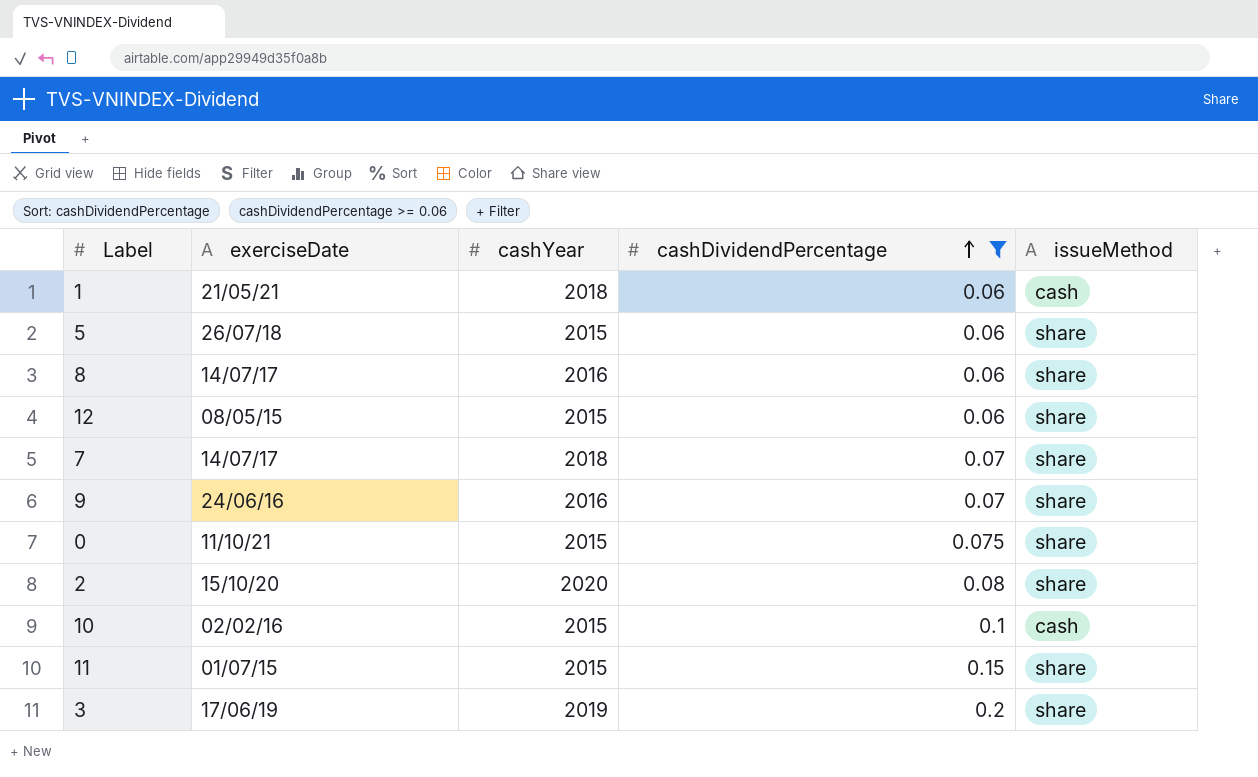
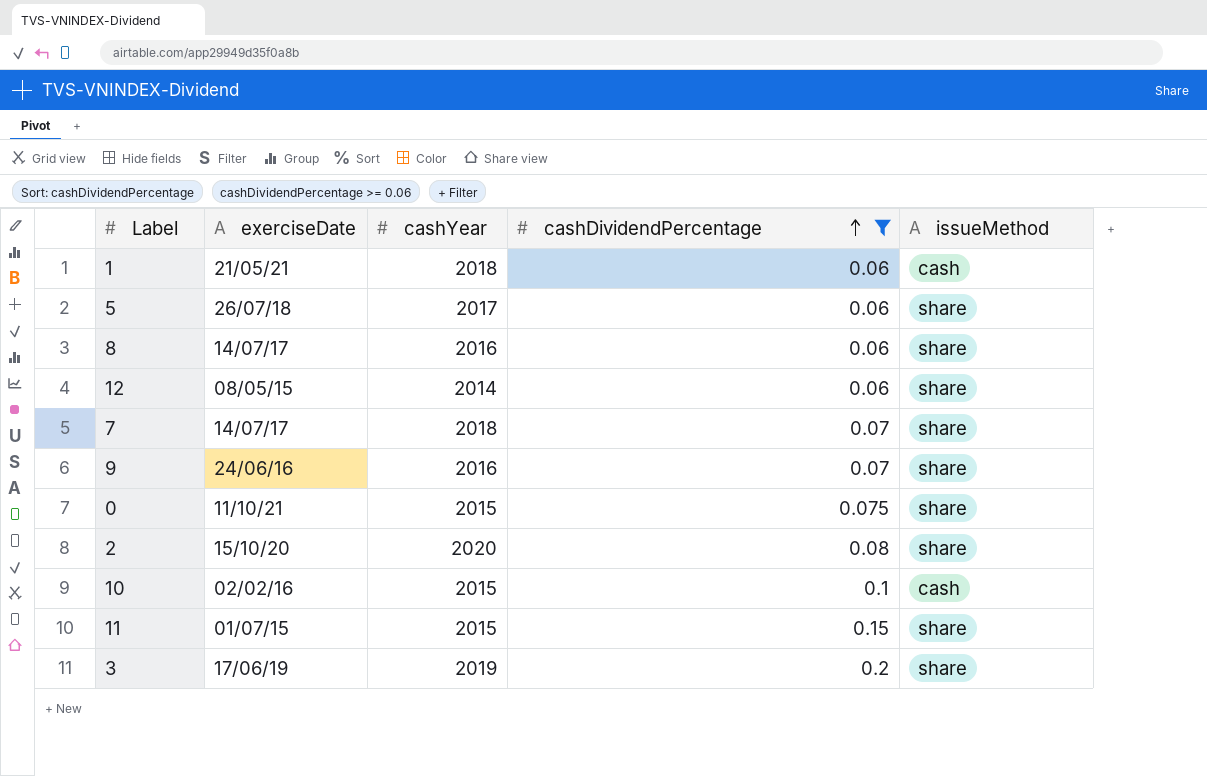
5 | cashYear: 2015 -> 2017
12 | cashYear: 2015 -> 2014

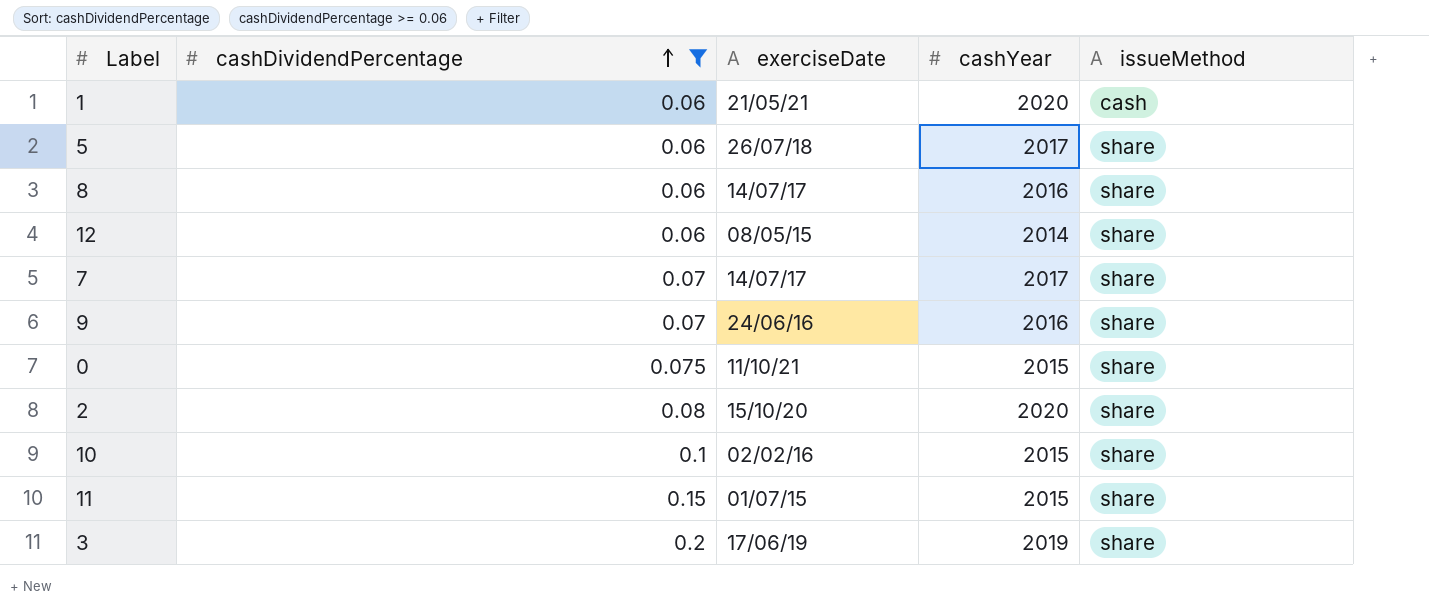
column cashDividendPercentage | position: 4 -> 2
1 | cashYear: 2018 -> 2020
7 | cashYear: 2018 -> 2017
10 | issueMethod: cash -> share

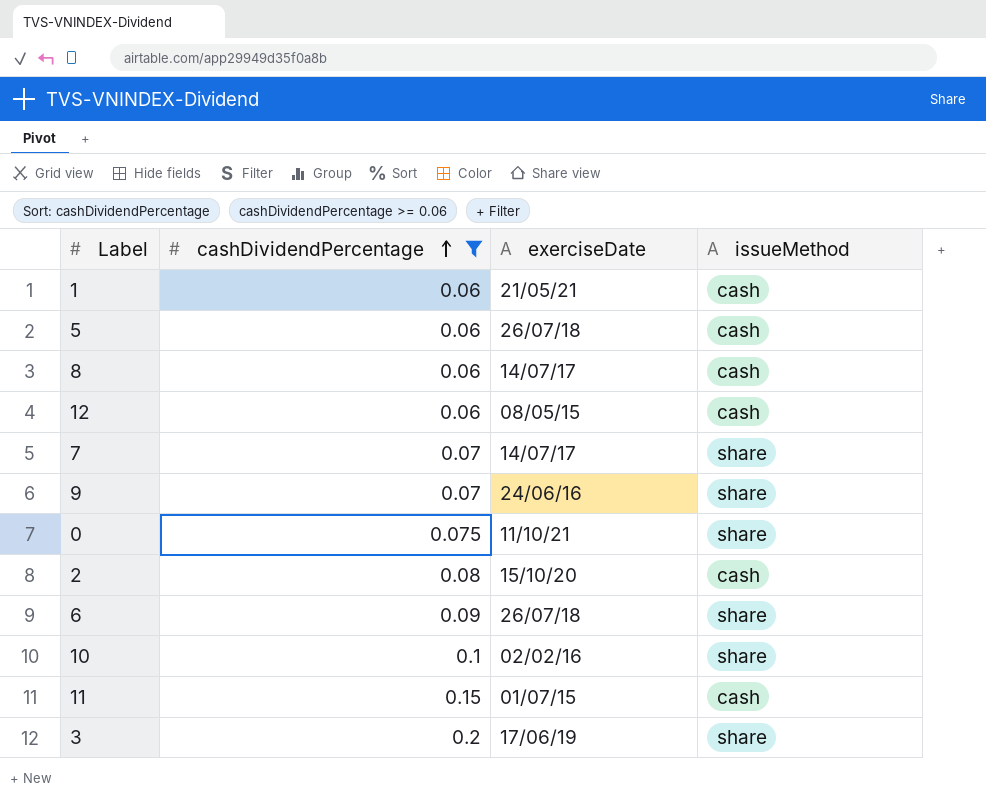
column cashYear | position: 4 -> none
5 | issueMethod: share -> cash
8 | issueMethod: share -> cash
12 | issueMethod: share -> cash
2 | issueMethod: share -> cash
row 6: none -> 0.09 | 26/07/18 | share
11 | issueMethod: share -> cash

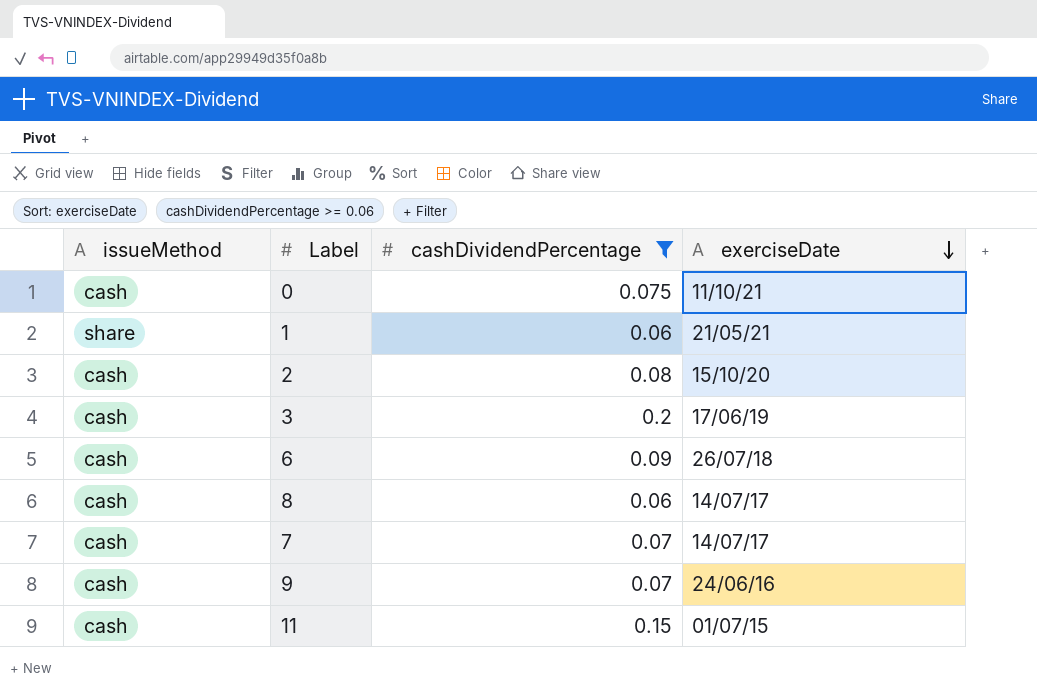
row order: cashDividendPercentage ascending -> exerciseDate descending
column issueMethod | position: 4 -> 1
row 5: 0.06 | 26/07/18 | cash -> none
row 12: 0.06 | 08/05/15 | cash -> none
row 10: 0.1 | 02/02/16 | share -> none
0 | issueMethod: share -> cash
1 | issueMethod: cash -> share
3 | issueMethod: share -> cash
6 | issueMethod: share -> cash
7 | issueMethod: share -> cash
9 | issueMethod: share -> cash

